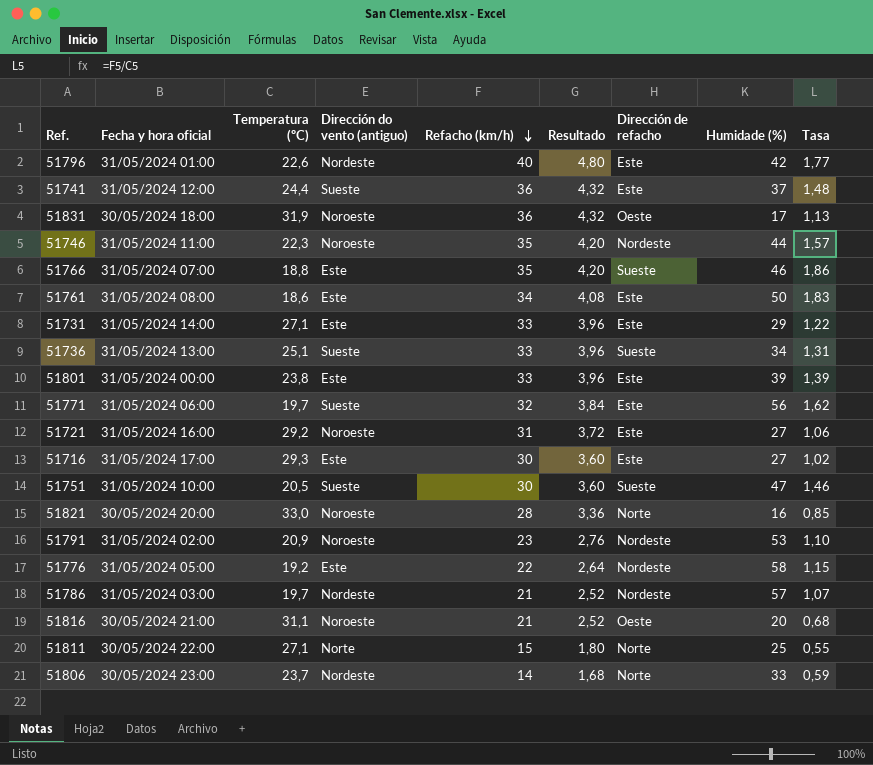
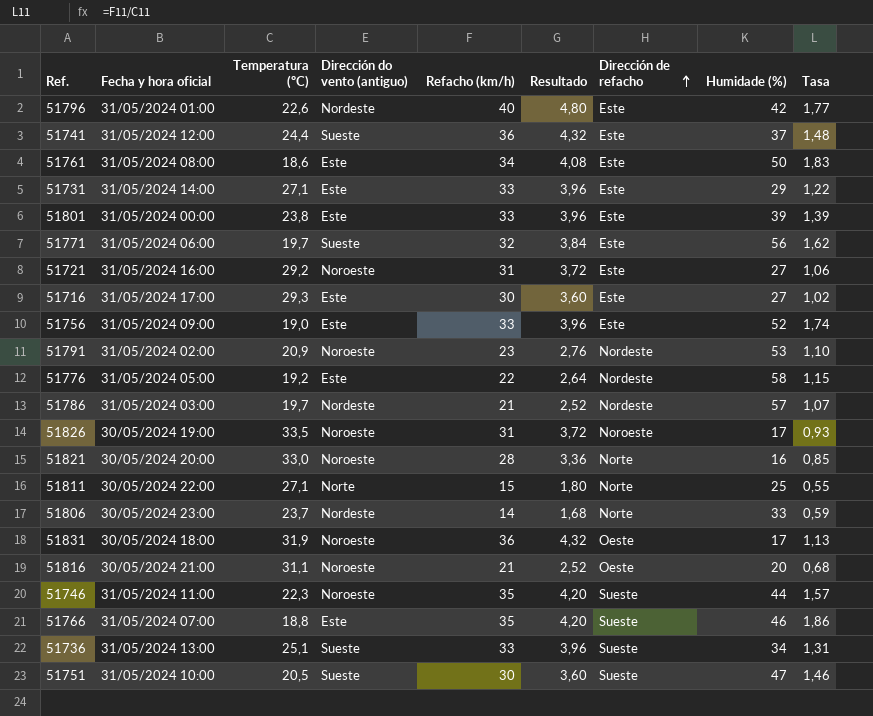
row order: Refacho (km/h) descending -> Dirección de refacho ascending
row 51756: none -> 31/05/2024 09:00 | 19,0 | Este | 33 | 3,96 | Este | 52 | 1,74
row 51826: none -> 30/05/2024 19:00 | 33,5 | Noroeste | 31 | 3,72 | Noroeste | 17 | 0,93
51746 | Dirección de refacho: Nordeste -> Sueste

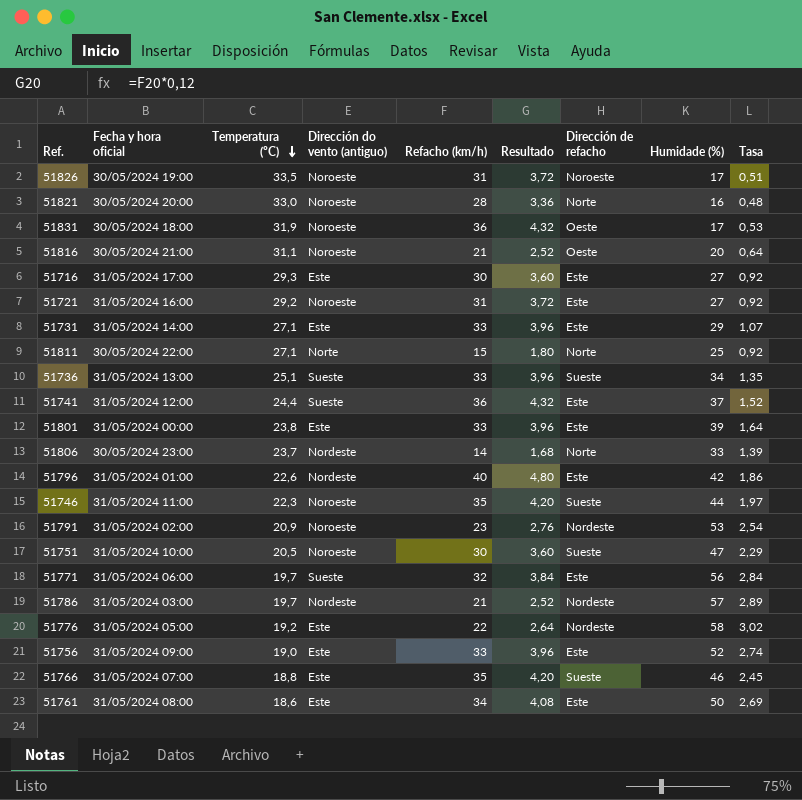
row order: Dirección de refacho ascending -> Temperatura (ºC) descending
column Tasa | formula: [Refacho (km/h)] / [Temperatura (ºC)] -> [Humidade (%)] / [Temperatura (ºC)]
51751 | Dirección do vento (antiguo): Sueste -> Noroeste

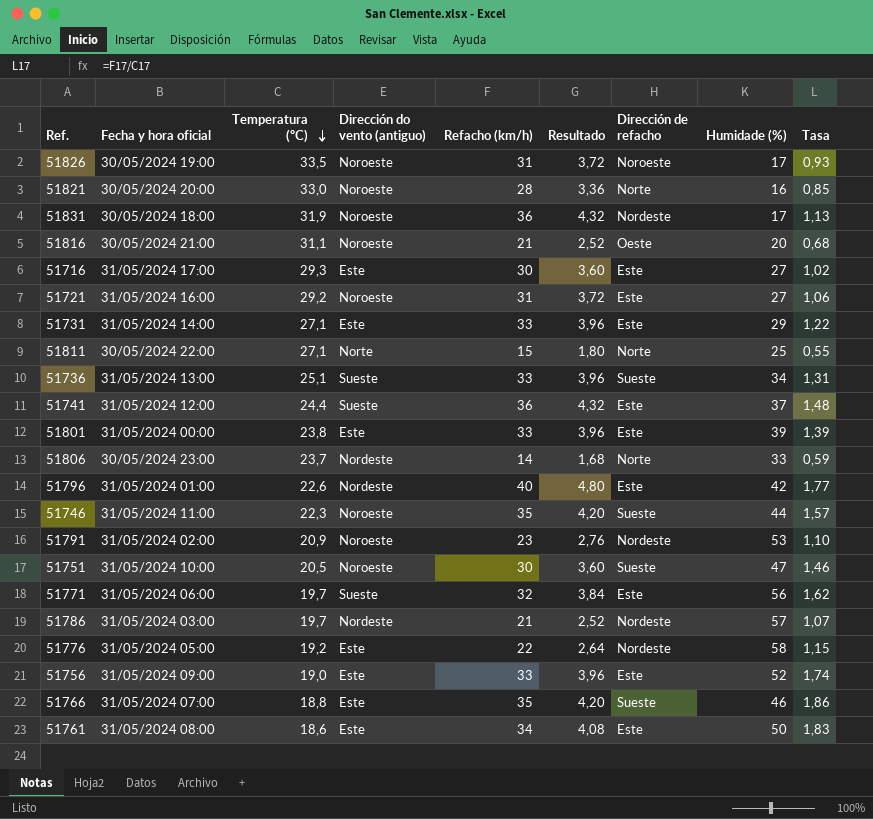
column Tasa | formula: [Humidade (%)] / [Temperatura (ºC)] -> [Refacho (km/h)] / [Temperatura (ºC)]
51831 | Dirección de refacho: Oeste -> Nordeste

